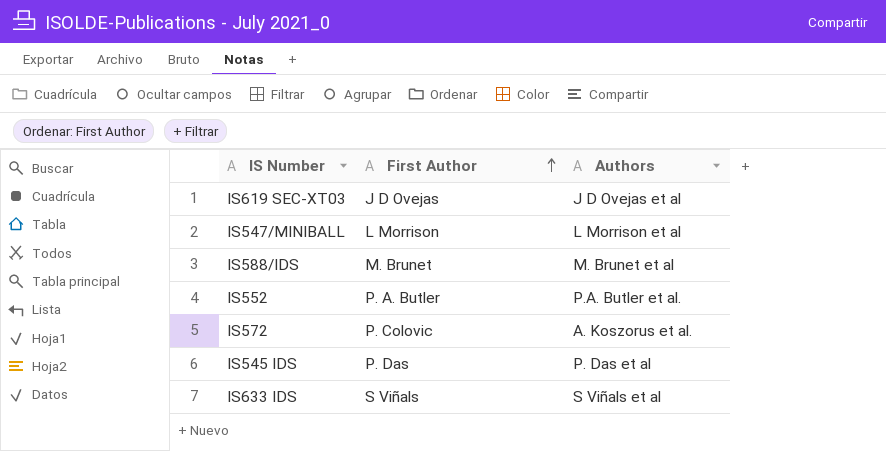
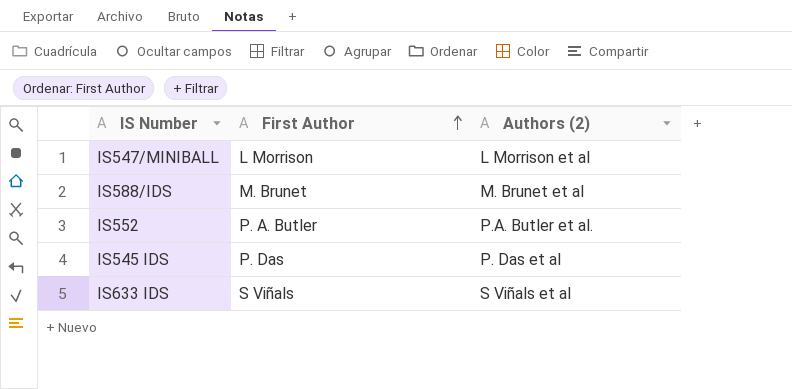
column name: Authors -> Authors (2)
row IS619 SEC-XT03: J D Ovejas | J D Ovejas et al -> none
row IS572: P. Colovic | A. Koszorus et al. -> none

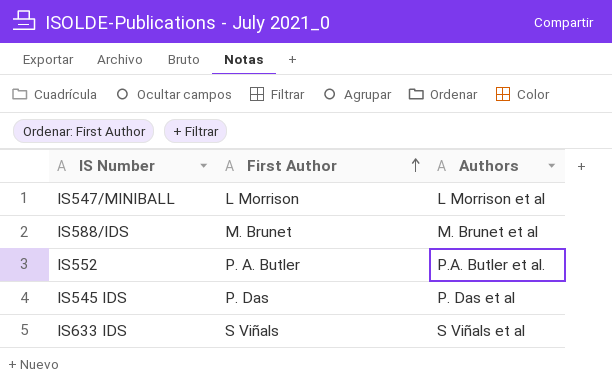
column name: Authors (2) -> Authors

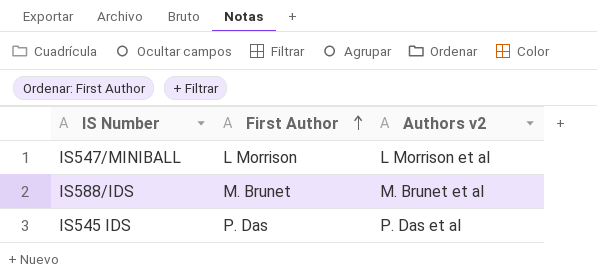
column name: Authors -> Authors v2
row IS552: P. A. Butler | P.A. Butler et al. -> none
row IS633 IDS: S Viñals | S Viñals et al -> none

